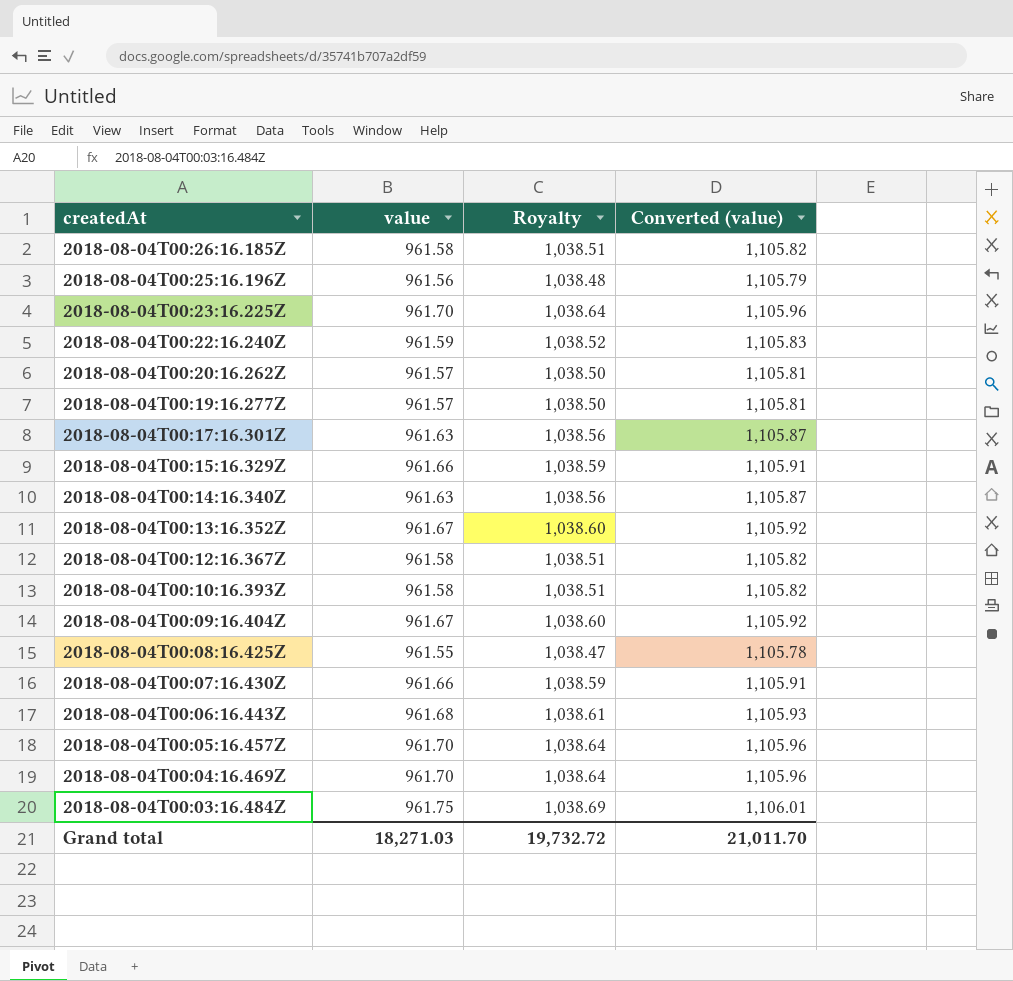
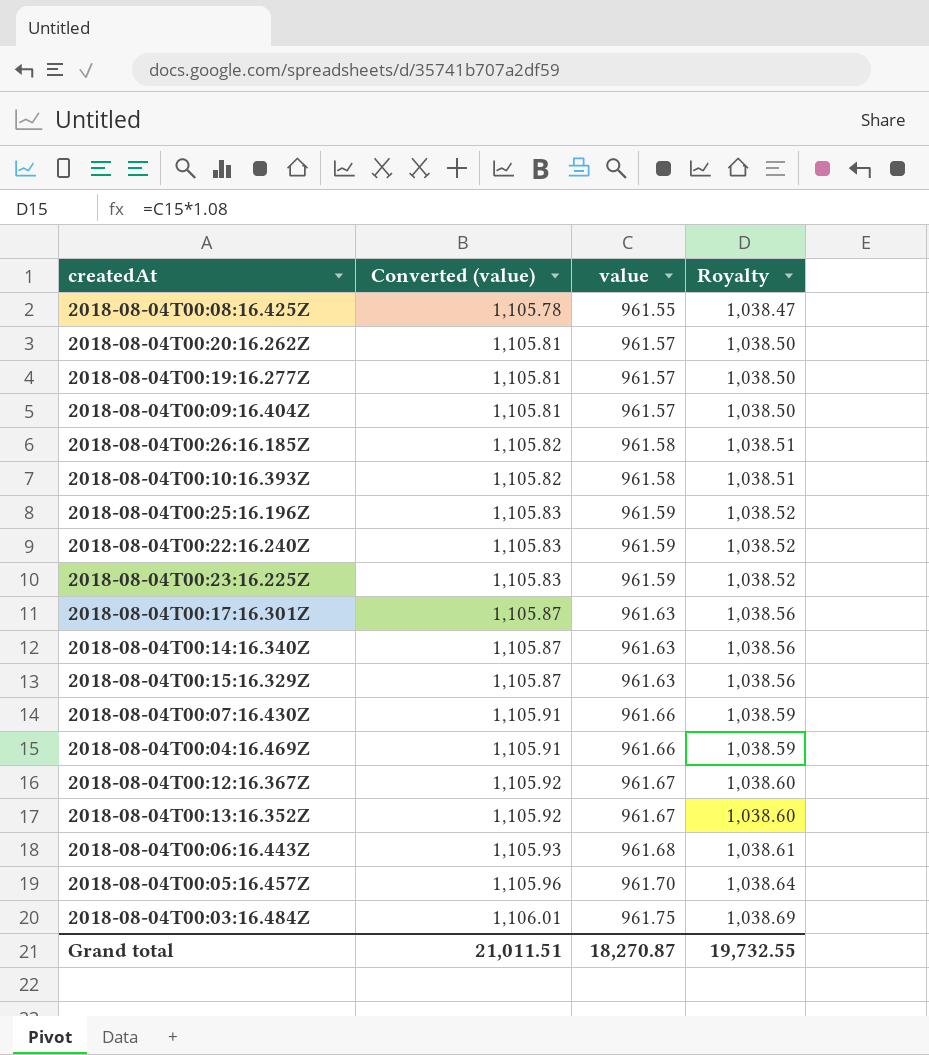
row order: createdAt descending -> Converted (value) ascending
column Converted (value) | position: 4 -> 2
2018-08-04T00:09:16.404Z | Converted (value): 1,105.92 -> 1,105.81
2018-08-04T00:09:16.404Z | value: 961.67 -> 961.57
2018-08-04T00:09:16.404Z | Royalty: 1,038.60 -> 1,038.50
2018-08-04T00:25:16.196Z | Converted (value): 1,105.79 -> 1,105.83
2018-08-04T00:25:16.196Z | value: 961.56 -> 961.59
2018-08-04T00:25:16.196Z | Royalty: 1,038.48 -> 1,038.52
2018-08-04T00:23:16.225Z | Converted (value): 1,105.96 -> 1,105.83
2018-08-04T00:23:16.225Z | value: 961.70 -> 961.59
2018-08-04T00:23:16.225Z | Royalty: 1,038.64 -> 1,038.52
2018-08-04T00:15:16.329Z | Converted (value): 1,105.91 -> 1,105.87
2018-08-04T00:15:16.329Z | value: 961.66 -> 961.63
2018-08-04T00:15:16.329Z | Royalty: 1,038.59 -> 1,038.56
2018-08-04T00:04:16.469Z | Converted (value): 1,105.96 -> 1,105.91
2018-08-04T00:04:16.469Z | value: 961.70 -> 961.66
2018-08-04T00:04:16.469Z | Royalty: 1,038.64 -> 1,038.59
2018-08-04T00:12:16.367Z | Converted (value): 1,105.82 -> 1,105.92
2018-08-04T00:12:16.367Z | value: 961.58 -> 961.67
2018-08-04T00:12:16.367Z | Royalty: 1,038.51 -> 1,038.60
Grand total | Converted (value): 21,011.70 -> 21,011.51
Grand total | value: 18,271.03 -> 18,270.87
Grand total | Royalty: 19,732.72 -> 19,732.55

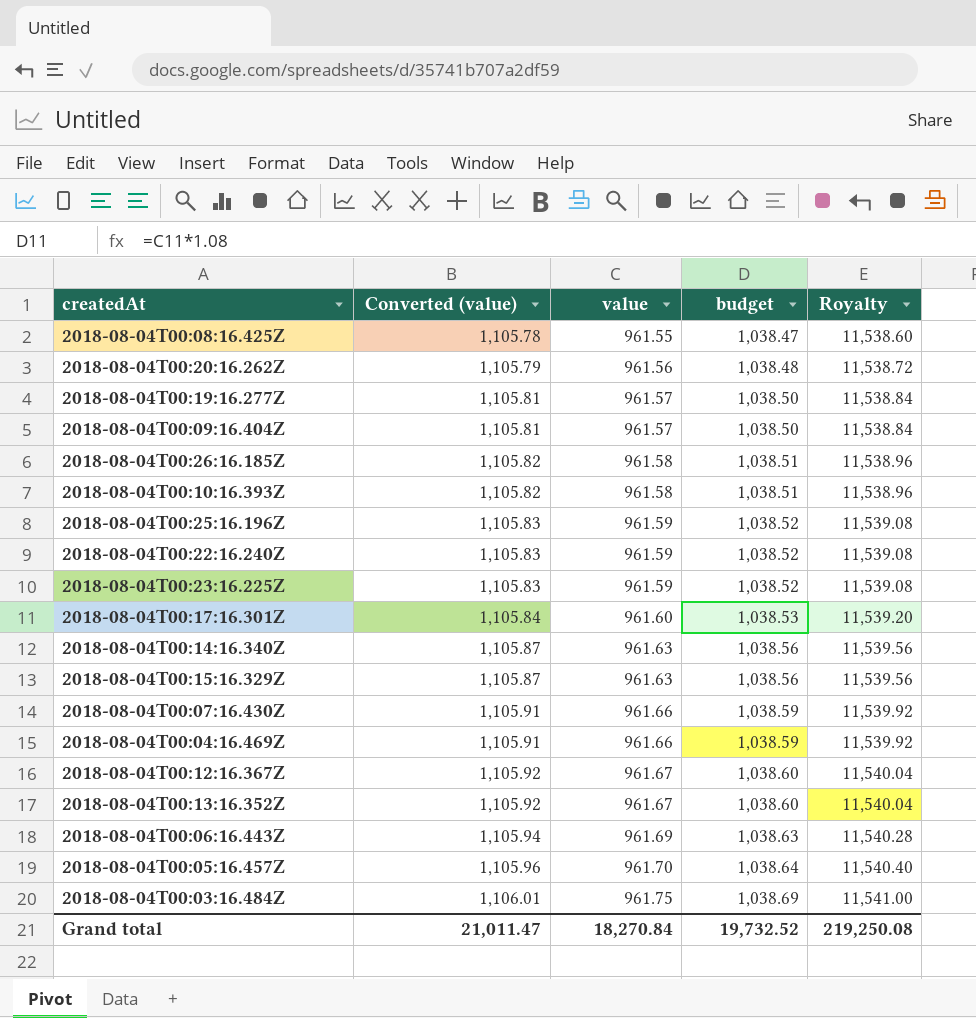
column budget | formula: none -> [value] * 1.08
column Royalty | formula: [value] * 1.08 -> [value] * 12
2018-08-04T00:20:16.262Z | Converted (value): 1,105.81 -> 1,105.79
2018-08-04T00:20:16.262Z | value: 961.57 -> 961.56
2018-08-04T00:17:16.301Z | Converted (value): 1,105.87 -> 1,105.84
2018-08-04T00:17:16.301Z | value: 961.63 -> 961.60
2018-08-04T00:06:16.443Z | Converted (value): 1,105.93 -> 1,105.94
2018-08-04T00:06:16.443Z | value: 961.68 -> 961.69
Grand total | Converted (value): 21,011.51 -> 21,011.47
Grand total | value: 18,270.87 -> 18,270.84
Grand total | Royalty: 19,732.55 -> 219,250.08

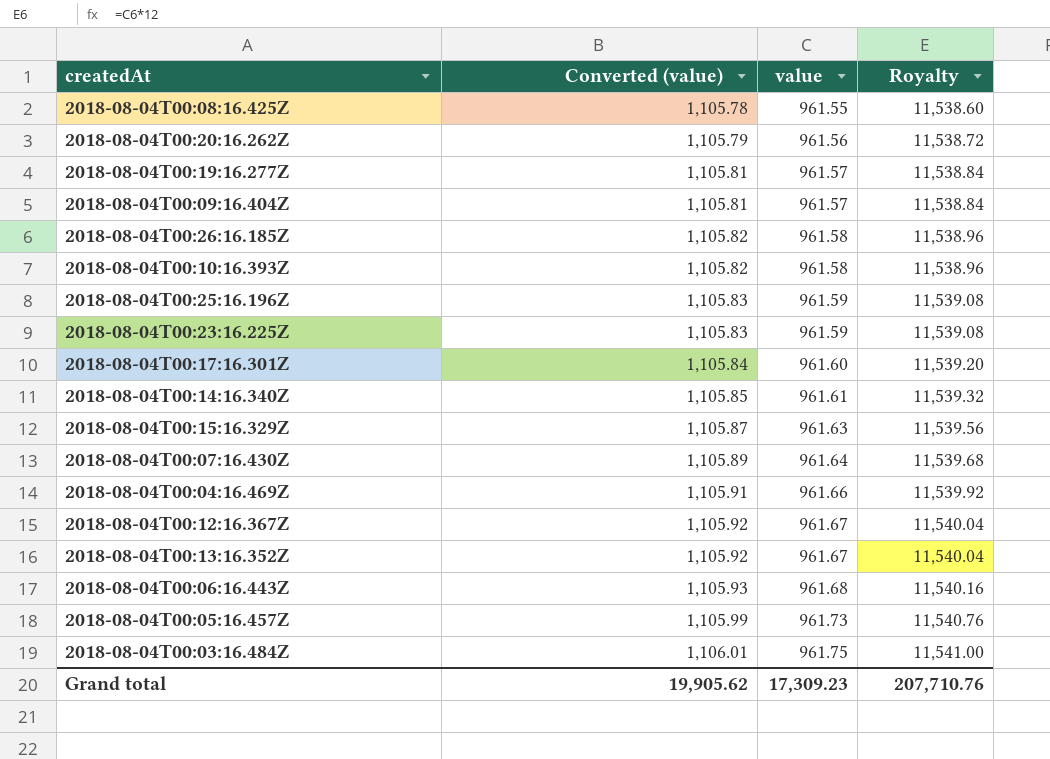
column budget | formula: [value] * 1.08 -> none
row 2018-08-04T00:22:16.240Z: 1,105.83 | 961.59 | 1,038.52 | 11,539.08 -> none
2018-08-04T00:14:16.340Z | Converted (value): 1,105.87 -> 1,105.85
2018-08-04T00:14:16.340Z | value: 961.63 -> 961.61
2018-08-04T00:14:16.340Z | Royalty: 11,539.56 -> 11,539.32
2018-08-04T00:07:16.430Z | Converted (value): 1,105.91 -> 1,105.89
2018-08-04T00:07:16.430Z | value: 961.66 -> 961.64
2018-08-04T00:07:16.430Z | Royalty: 11,539.92 -> 11,539.68
2018-08-04T00:06:16.443Z | Converted (value): 1,105.94 -> 1,105.93
2018-08-04T00:06:16.443Z | value: 961.69 -> 961.68
2018-08-04T00:06:16.443Z | Royalty: 11,540.28 -> 11,540.16
2018-08-04T00:05:16.457Z | Converted (value): 1,105.96 -> 1,105.99
2018-08-04T00:05:16.457Z | value: 961.70 -> 961.73
2018-08-04T00:05:16.457Z | Royalty: 11,540.40 -> 11,540.76
Grand total | Converted (value): 21,011.47 -> 19,905.62
Grand total | value: 18,270.84 -> 17,309.23
Grand total | Royalty: 219,250.08 -> 207,710.76

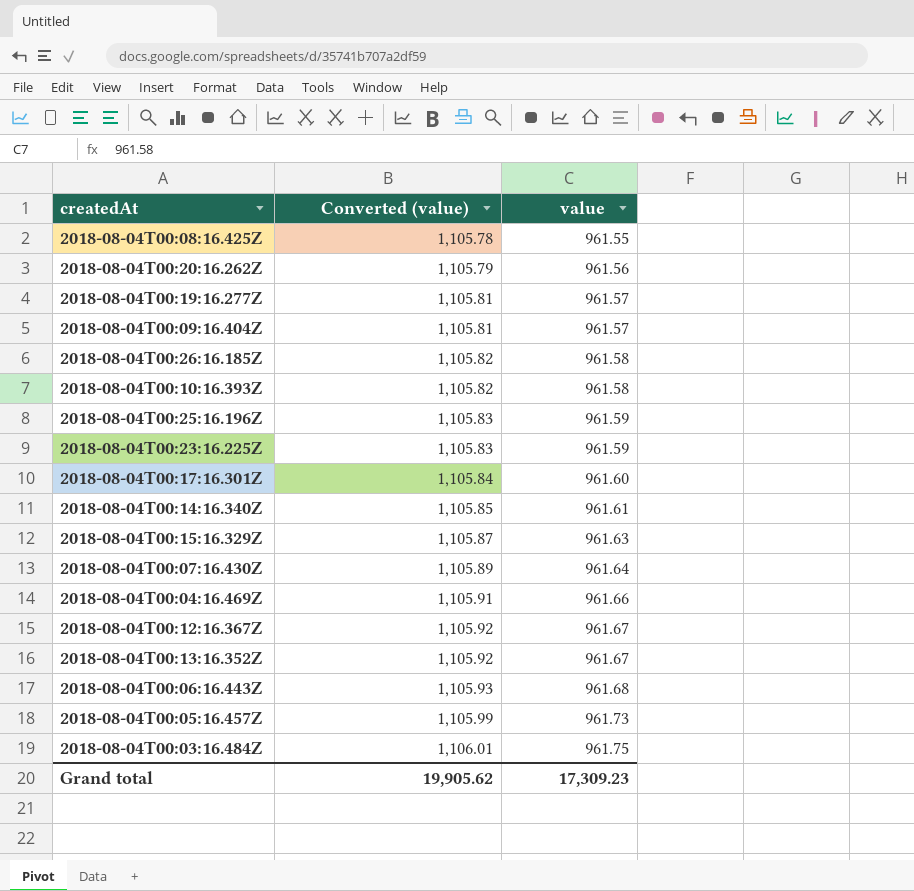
column Royalty | formula: [value] * 12 -> none

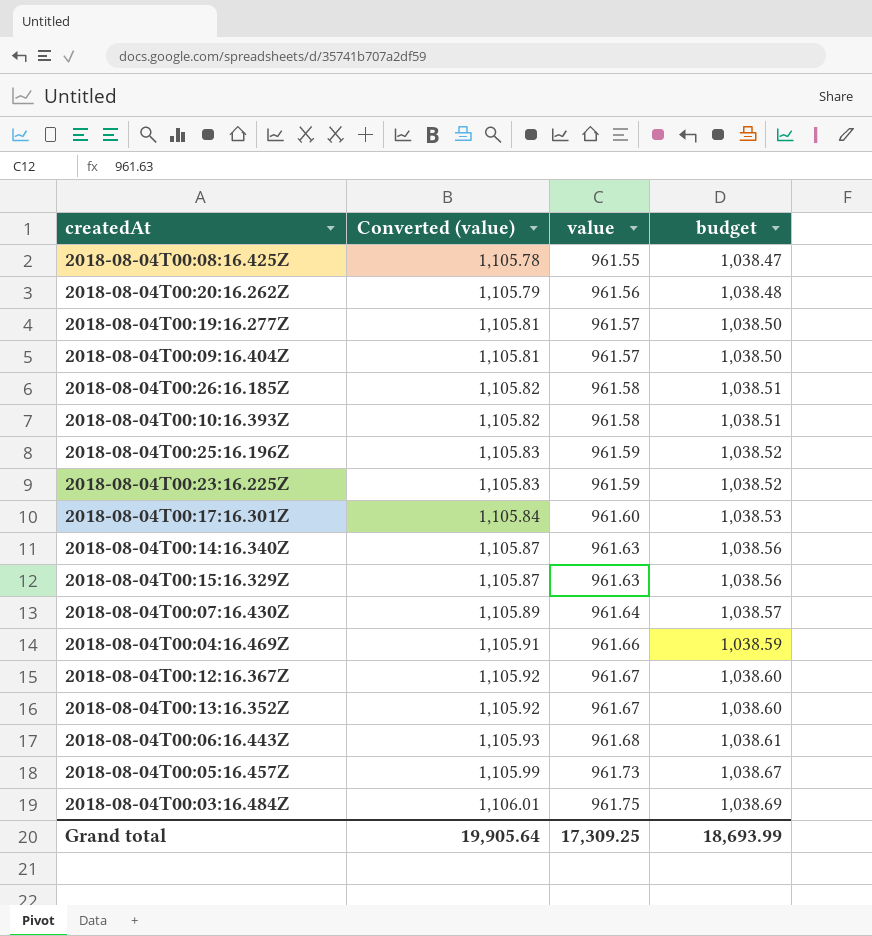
column budget | formula: none -> [value] * 1.08
2018-08-04T00:14:16.340Z | Converted (value): 1,105.85 -> 1,105.87
2018-08-04T00:14:16.340Z | value: 961.61 -> 961.63
Grand total | Converted (value): 19,905.62 -> 19,905.64
Grand total | value: 17,309.23 -> 17,309.25

